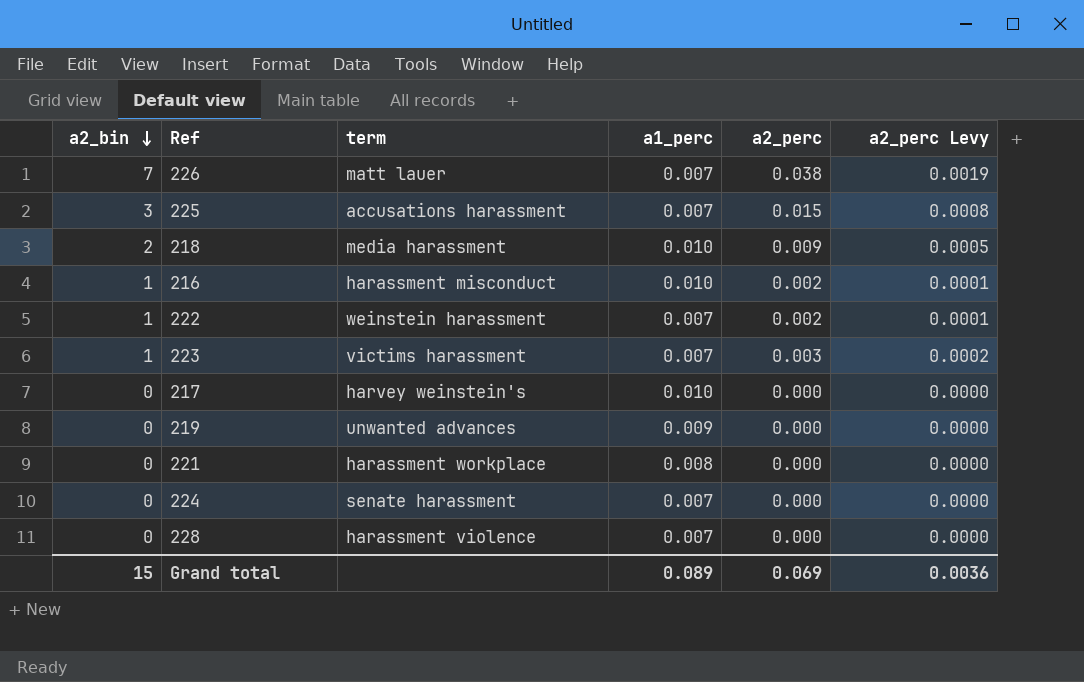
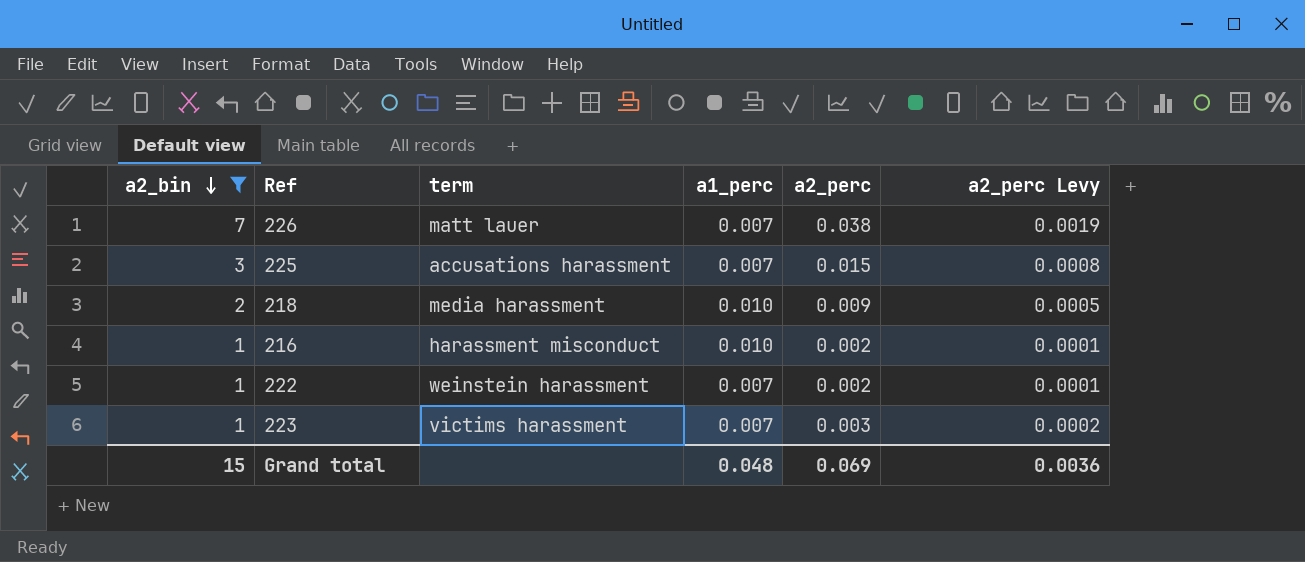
filter: none -> a2_bin != 0
Grand total | a1_perc: 0.089 -> 0.048

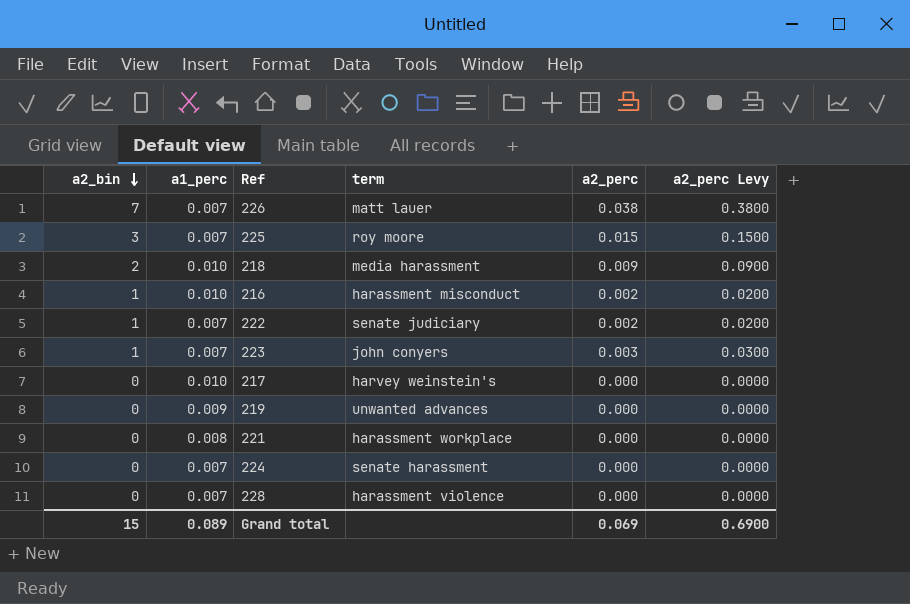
filter: a2_bin != 0 -> none
column a1_perc | position: 4 -> 2
column a2_perc Levy | formula: [a2_perc] * 0.05 -> [a2_perc] * 10
225 | term: accusations harassment -> roy moore
222 | term: weinstein harassment -> senate judiciary
223 | term: victims harassment -> john conyers
Grand total | a1_perc: 0.048 -> 0.089
Grand total | a2_perc Levy: 0.0036 -> 0.6900

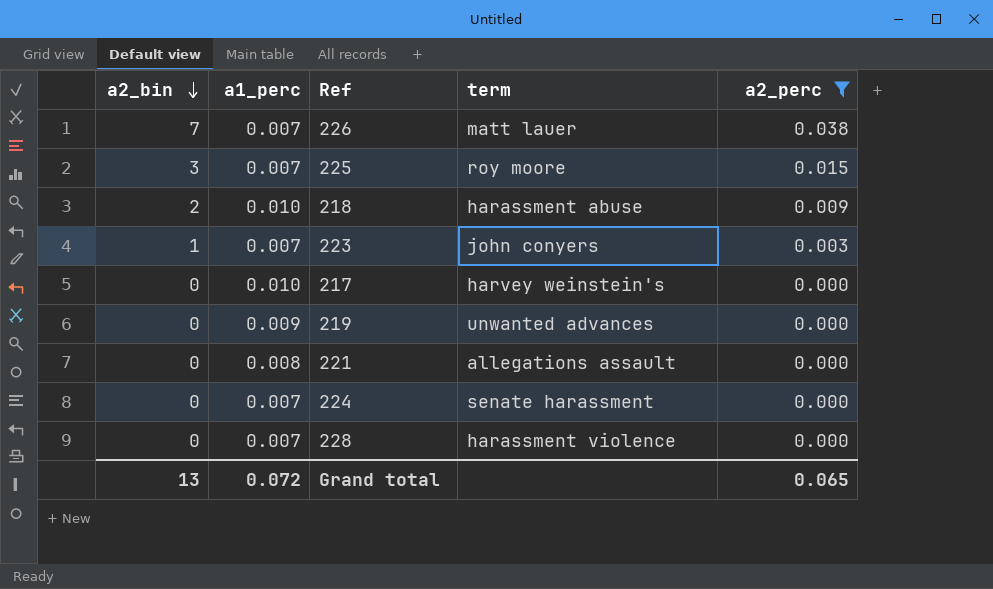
filter: none -> a2_perc != 0.002
column a2_perc Levy | formula: [a2_perc] * 10 -> none
218 | term: media harassment -> harassment abuse
221 | term: harassment workplace -> allegations assault
Grand total | a2_bin: 15 -> 13
Grand total | a1_perc: 0.089 -> 0.072
Grand total | a2_perc: 0.069 -> 0.065

